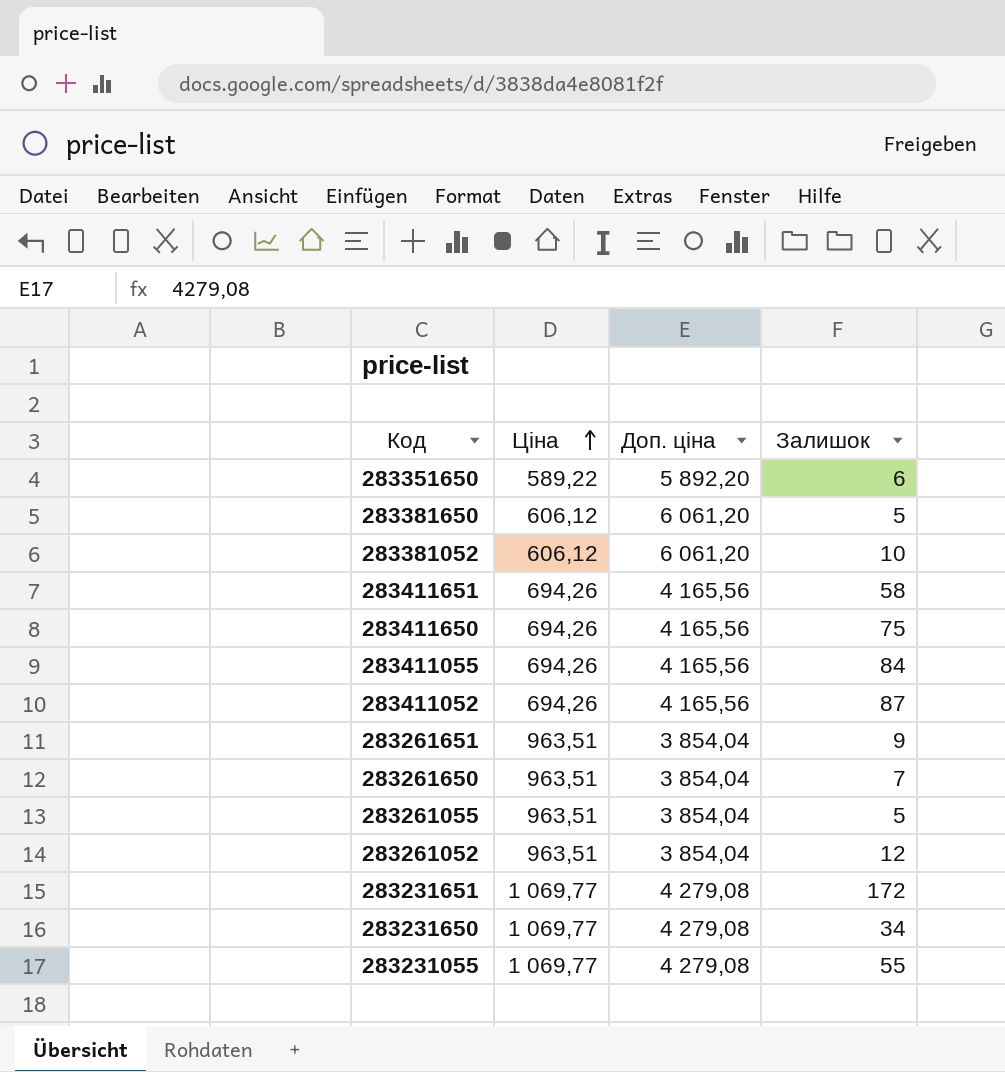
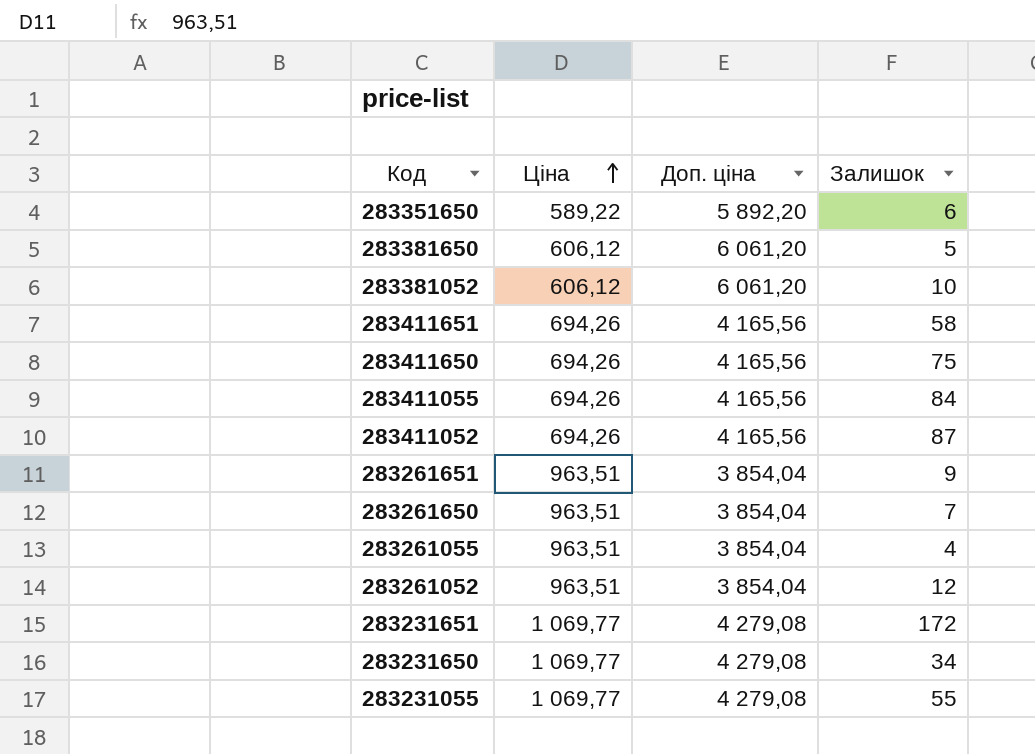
283261055 | Залишок: 5 -> 4

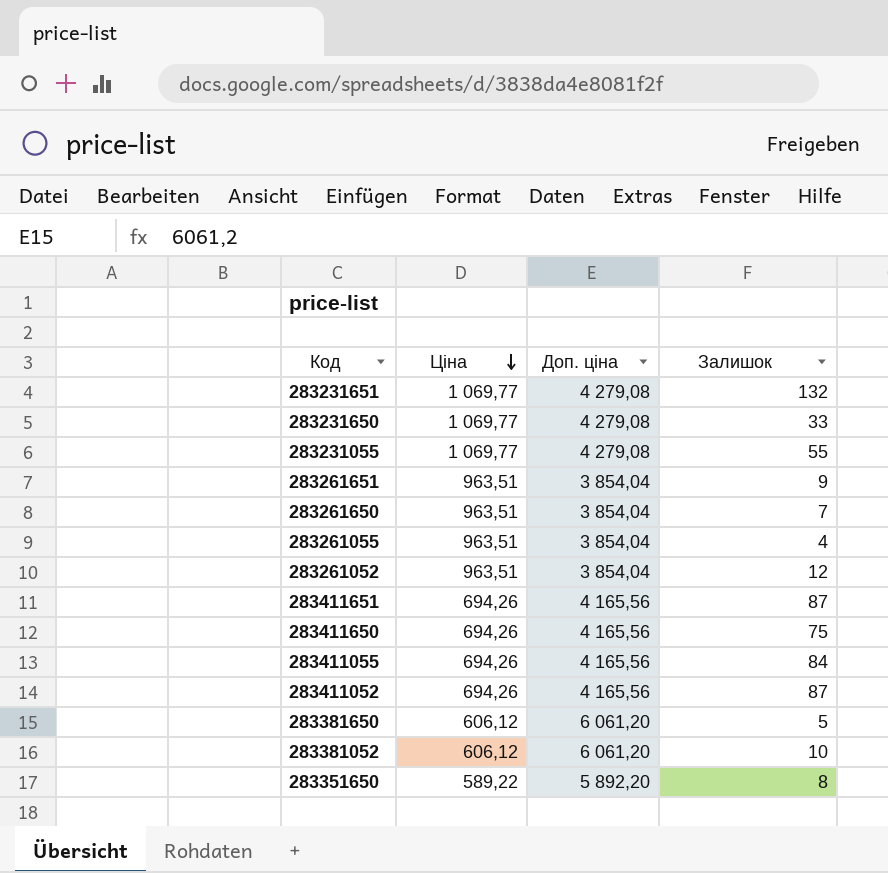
row order: Ціна ascending -> Ціна descending
283231651 | Залишок: 172 -> 132
283231650 | Залишок: 34 -> 33
283411651 | Залишок: 58 -> 87
283351650 | Залишок: 6 -> 8

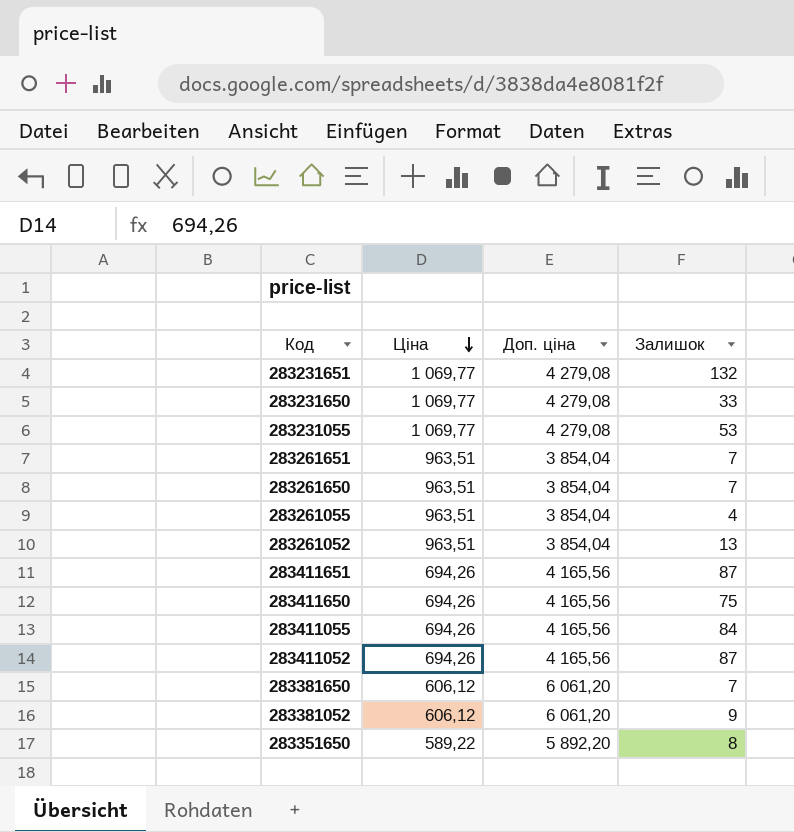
283231055 | Залишок: 55 -> 53
283261651 | Залишок: 9 -> 7
283261052 | Залишок: 12 -> 13
283381650 | Залишок: 5 -> 7
283381052 | Залишок: 10 -> 9

